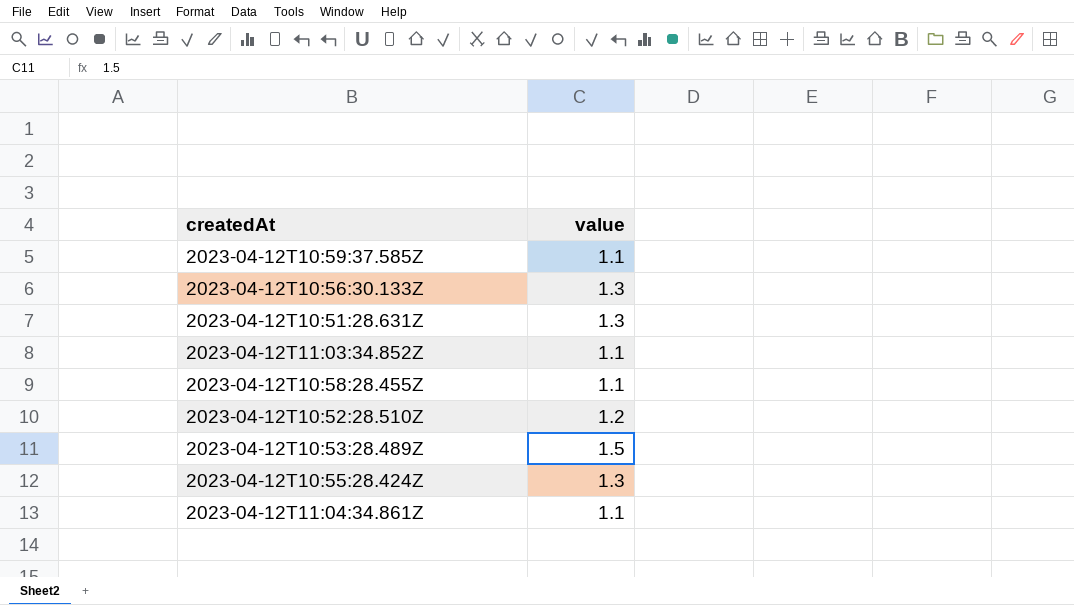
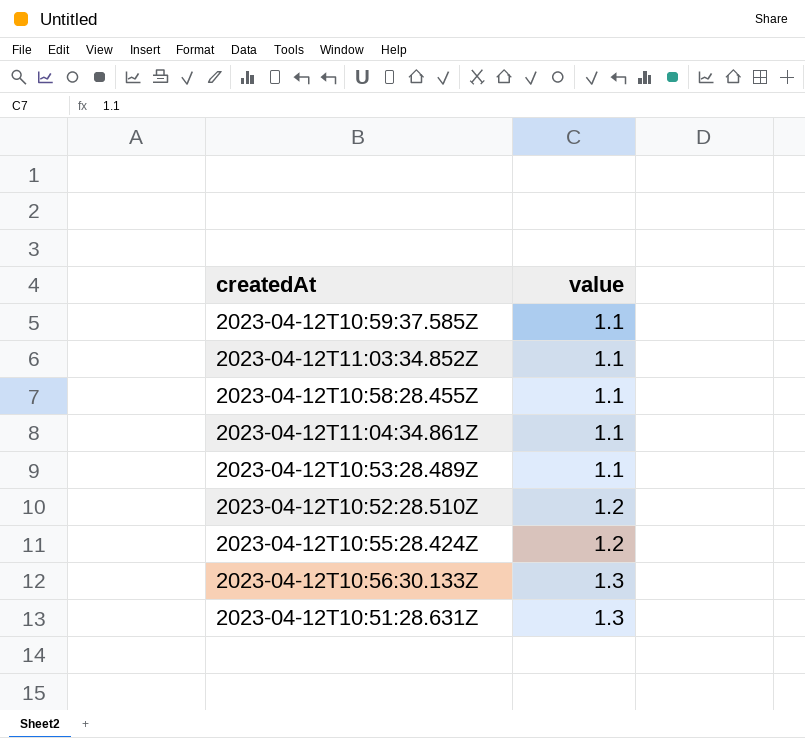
row order: none -> value ascending
2023-04-12T10:53:28.489Z | value: 1.5 -> 1.1
2023-04-12T10:55:28.424Z | value: 1.3 -> 1.2

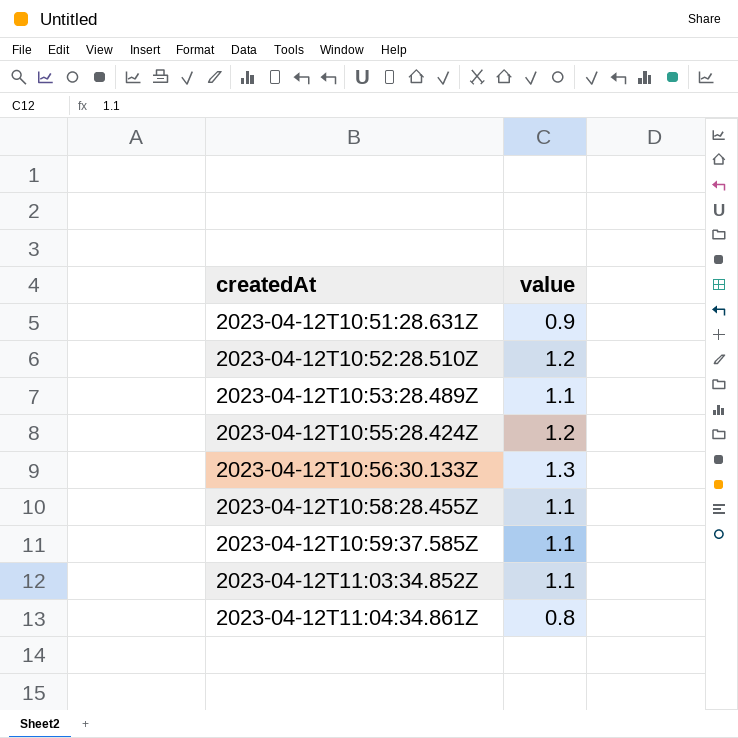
row order: value ascending -> createdAt ascending
2023-04-12T10:51:28.631Z | value: 1.3 -> 0.9
2023-04-12T11:04:34.861Z | value: 1.1 -> 0.8

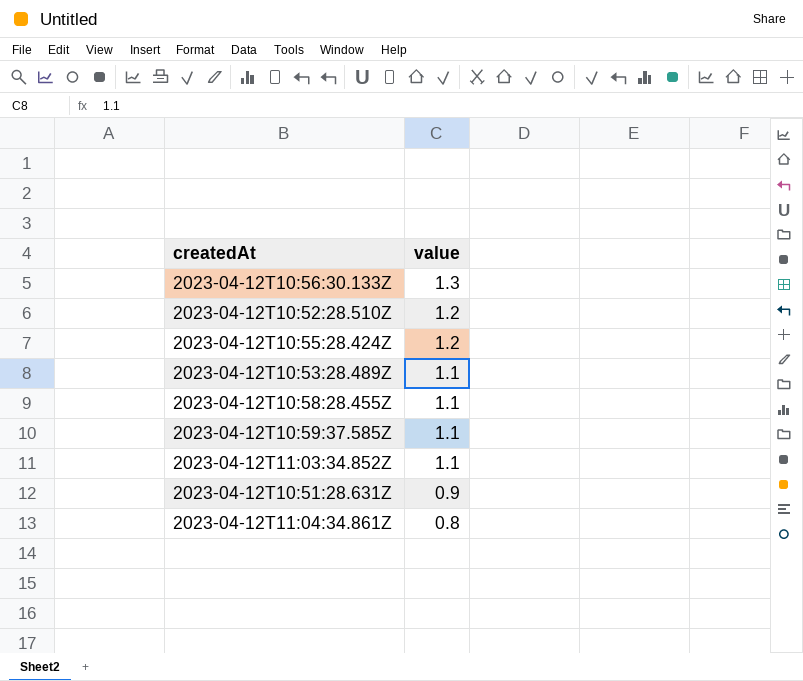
row order: createdAt ascending -> value descending

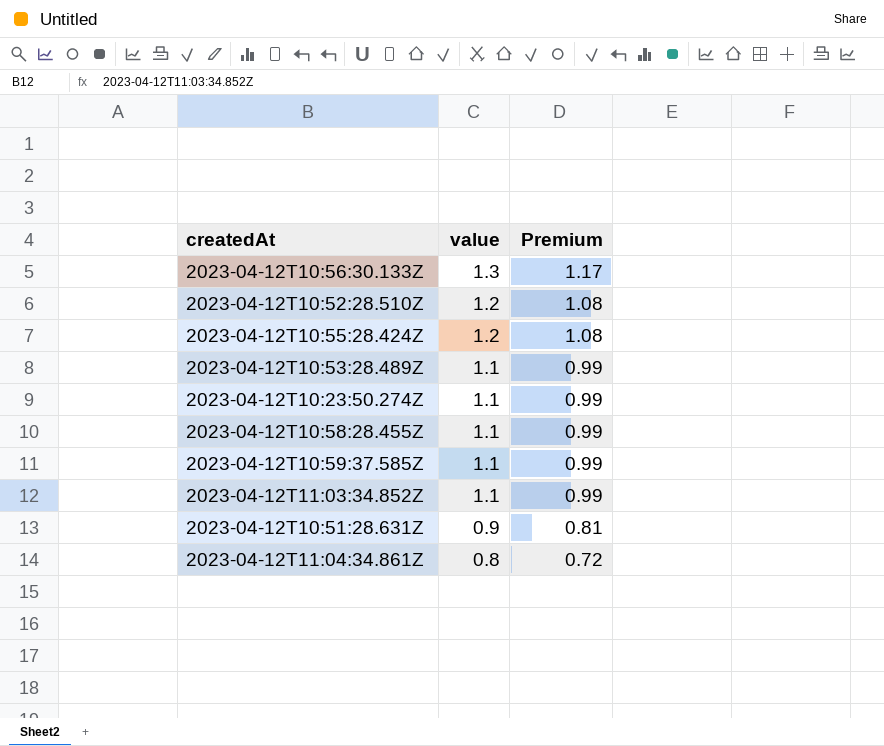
column Premium | formula: none -> [value] * 0.9
row 2023-04-12T10:23:50.274Z: none -> 1.1 | 0.99

